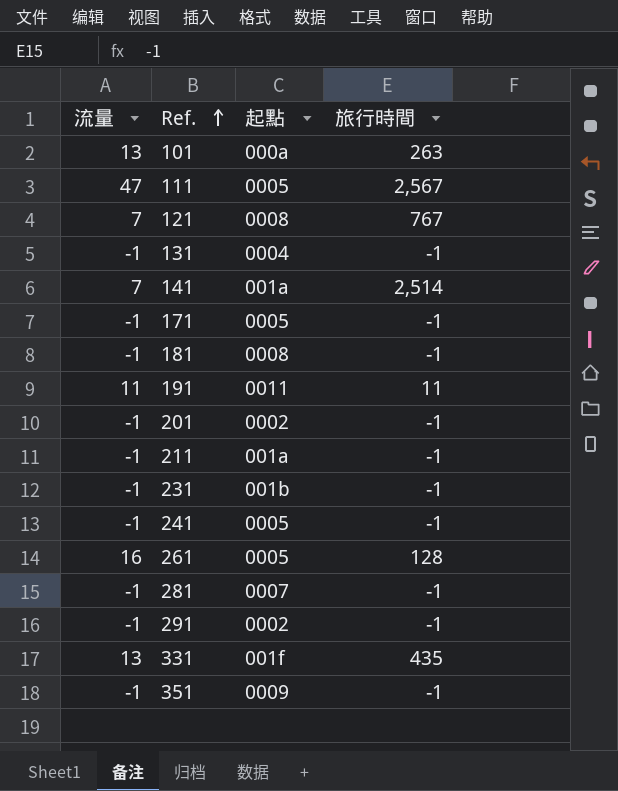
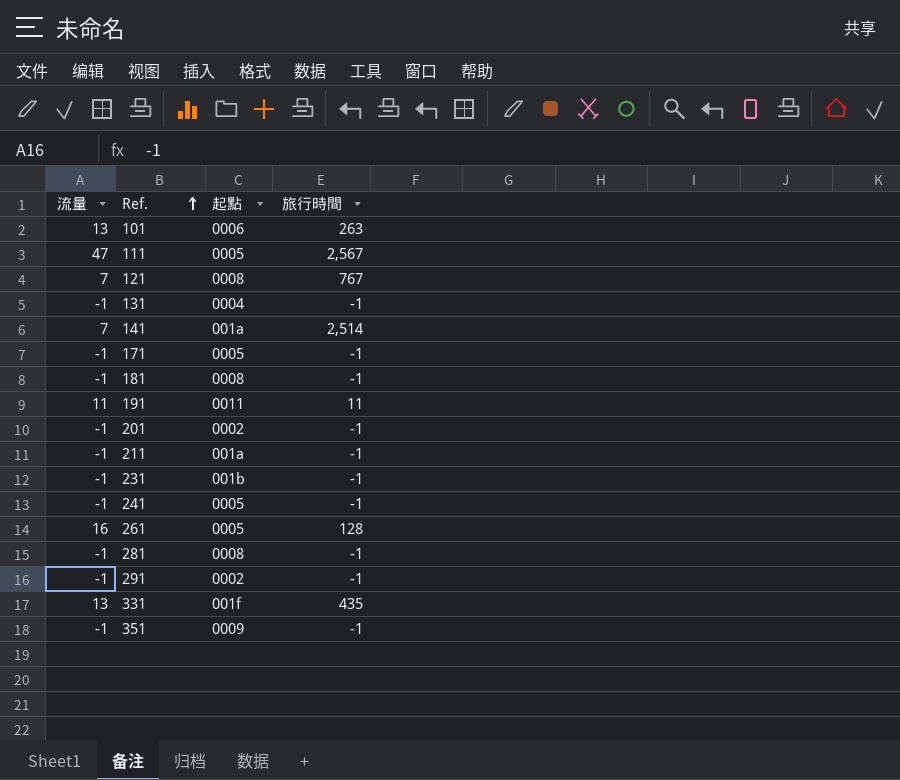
101 | 起點: 000a -> 0006
281 | 起點: 0007 -> 0008

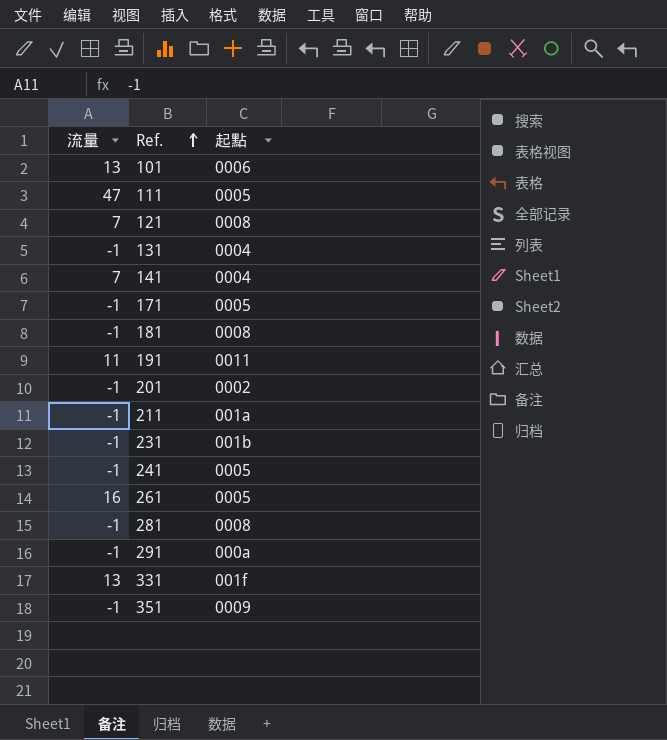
column 旅行時間 | position: 4 -> none
141 | 起點: 001a -> 0004
291 | 起點: 0002 -> 000a

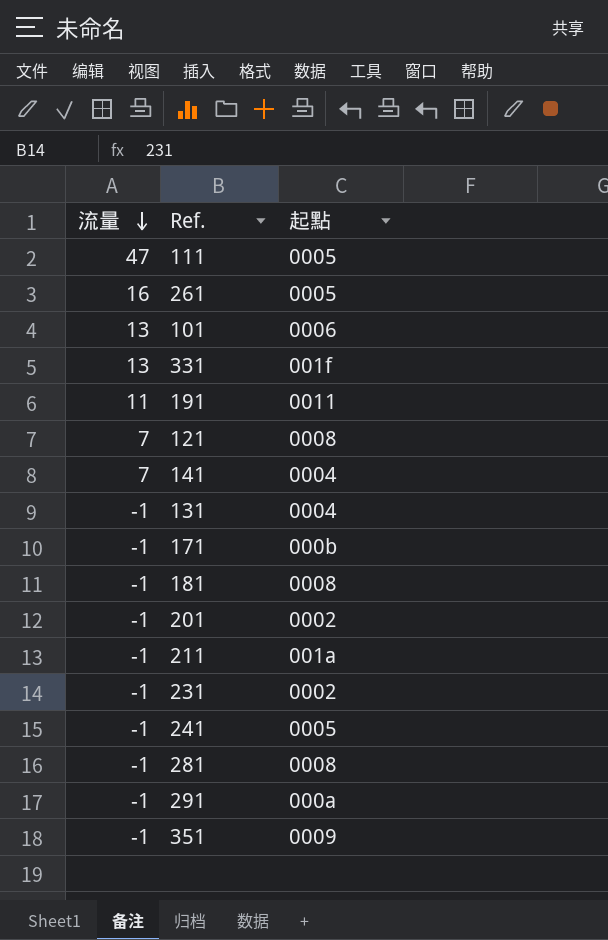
row order: Ref. ascending -> 流量 descending
171 | 起點: 0005 -> 000b
231 | 起點: 001b -> 0002

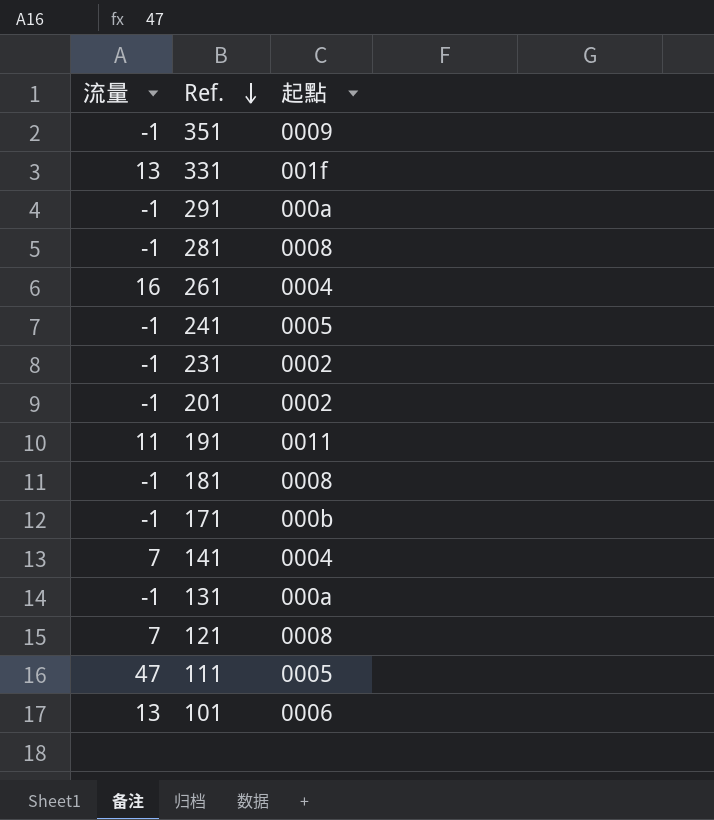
row order: 流量 descending -> Ref. descending
row 211: -1 | 001a -> none
261 | 起點: 0005 -> 0004
131 | 起點: 0004 -> 000a

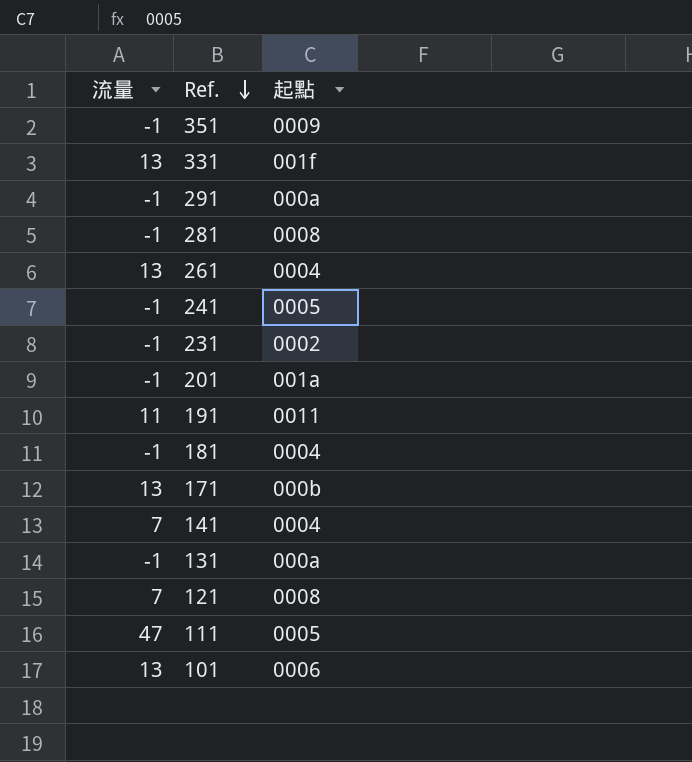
261 | 流量: 16 -> 13
201 | 起點: 0002 -> 001a
181 | 起點: 0008 -> 0004
171 | 流量: -1 -> 13

